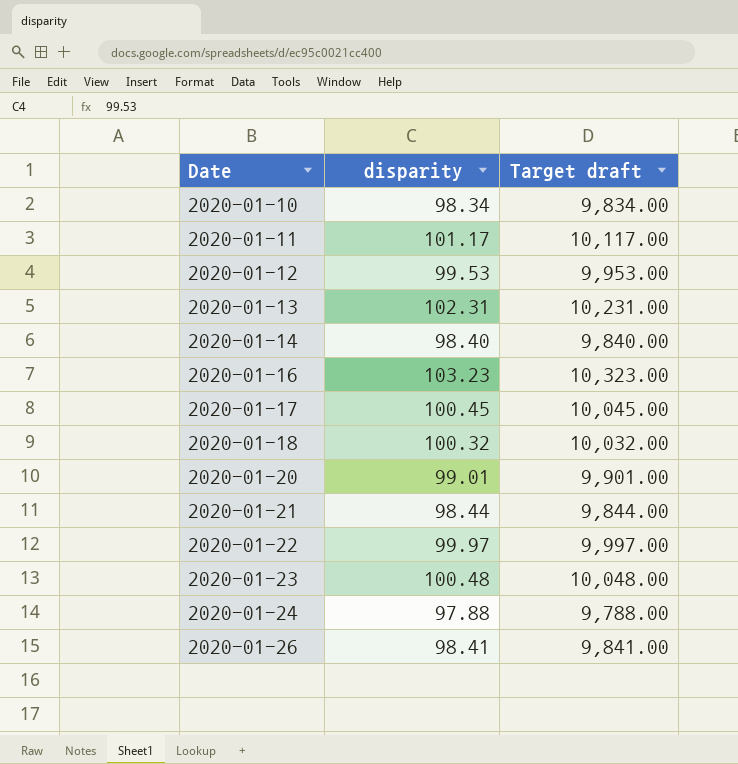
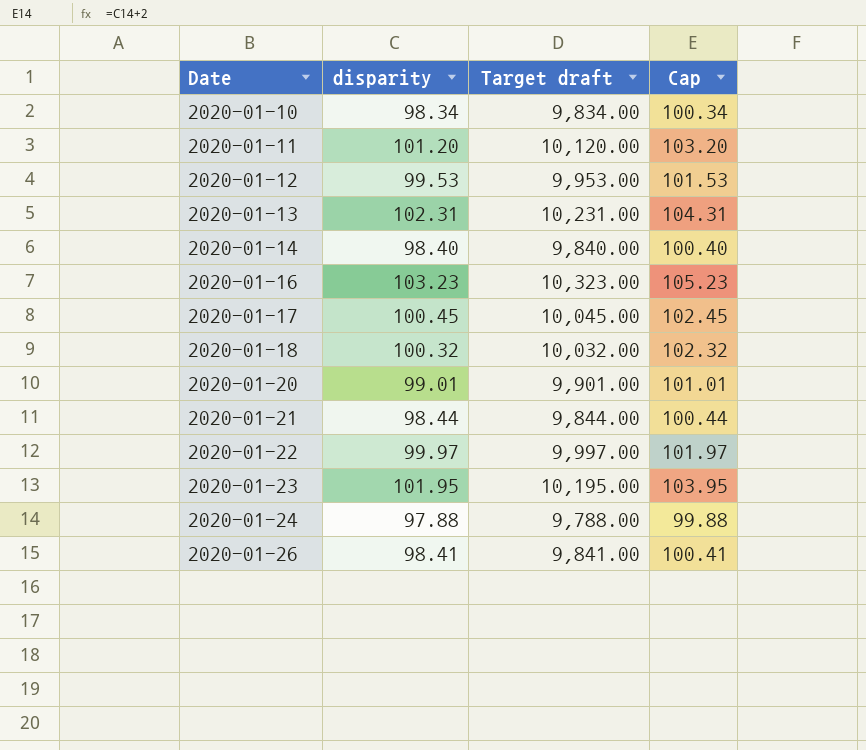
column Cap | formula: none -> [disparity] + 2
2020-01-11 | disparity: 101.17 -> 101.20
2020-01-11 | Target draft: 10,117.00 -> 10,120.00
2020-01-23 | disparity: 100.48 -> 101.95
2020-01-23 | Target draft: 10,048.00 -> 10,195.00

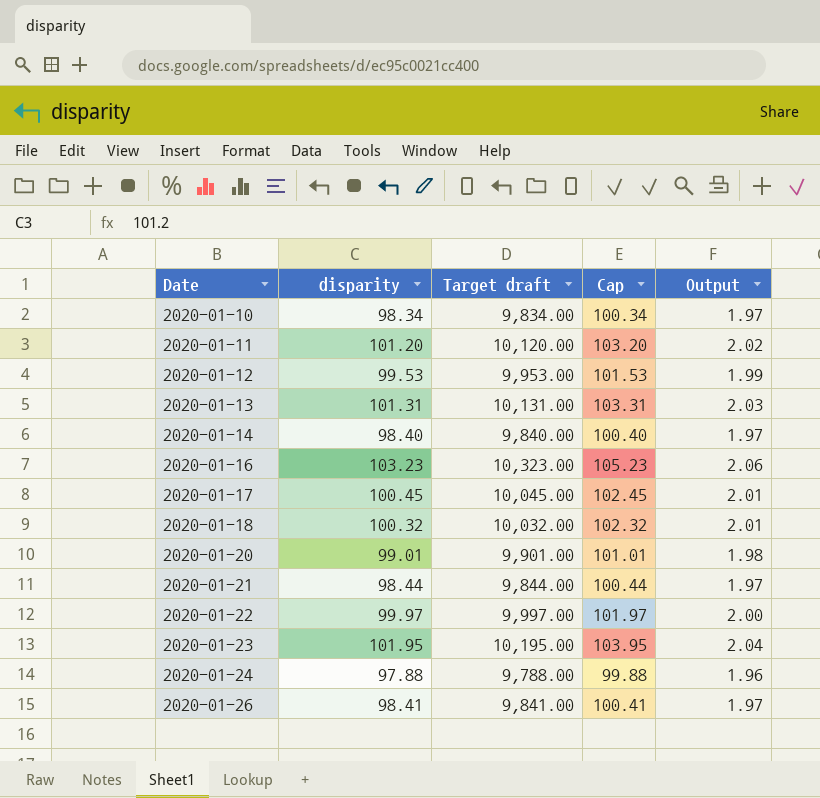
column Output | formula: none -> [disparity] * 0.02
2020-01-13 | disparity: 102.31 -> 101.31
2020-01-13 | Target draft: 10,231.00 -> 10,131.00
2020-01-13 | Cap: 104.31 -> 103.31

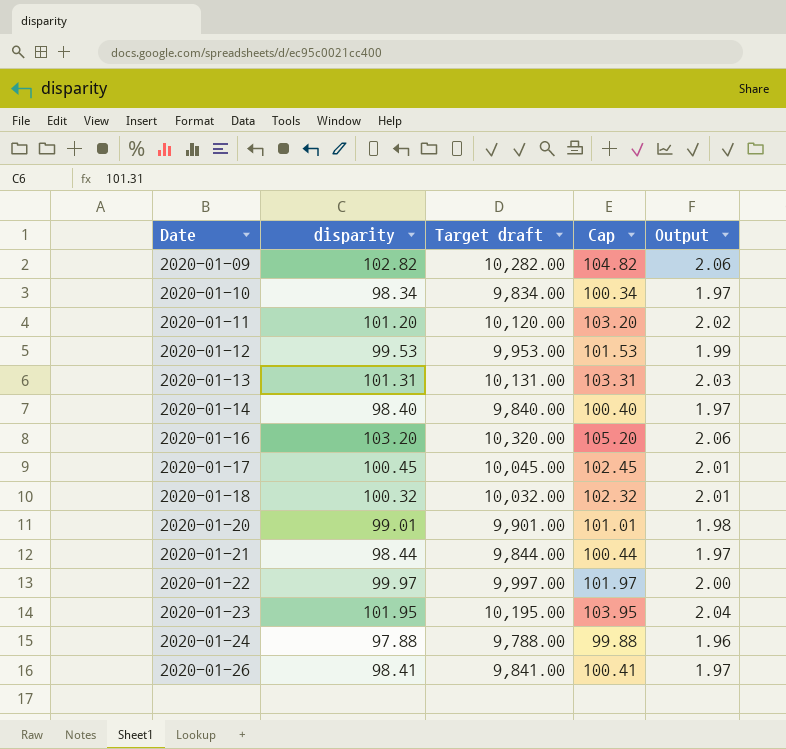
row 2020-01-09: none -> 102.82 | 10,282.00 | 104.82 | 2.06
2020-01-16 | disparity: 103.23 -> 103.20
2020-01-16 | Target draft: 10,323.00 -> 10,320.00
2020-01-16 | Cap: 105.23 -> 105.20

